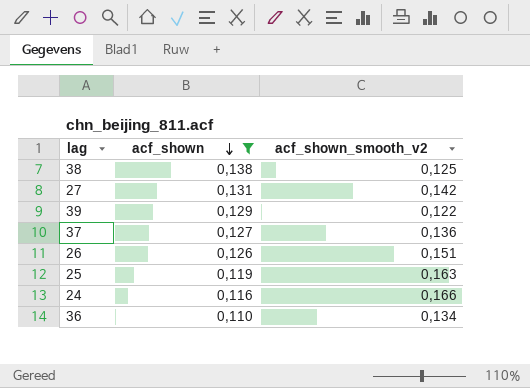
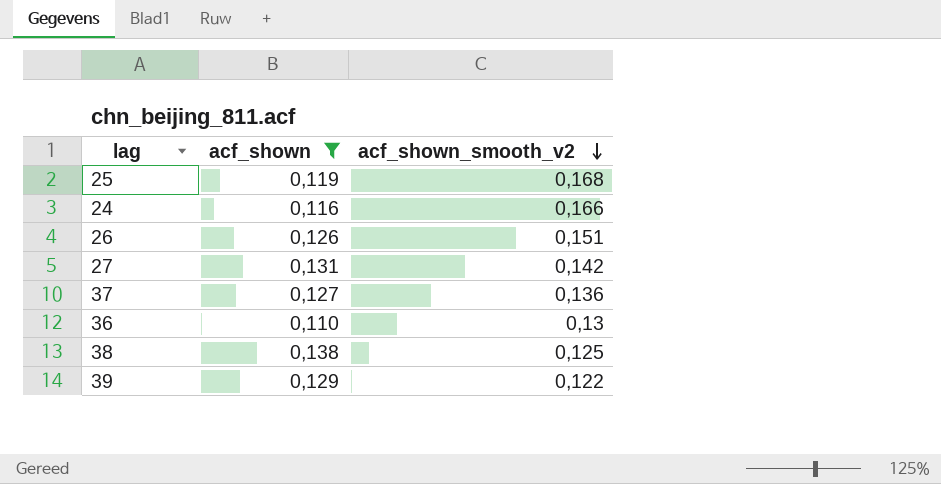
row order: acf_shown descending -> acf_shown_smooth_v2 descending
25 | acf_shown_smooth_v2: 0,163 -> 0,168
36 | acf_shown_smooth_v2: 0,134 -> 0,13

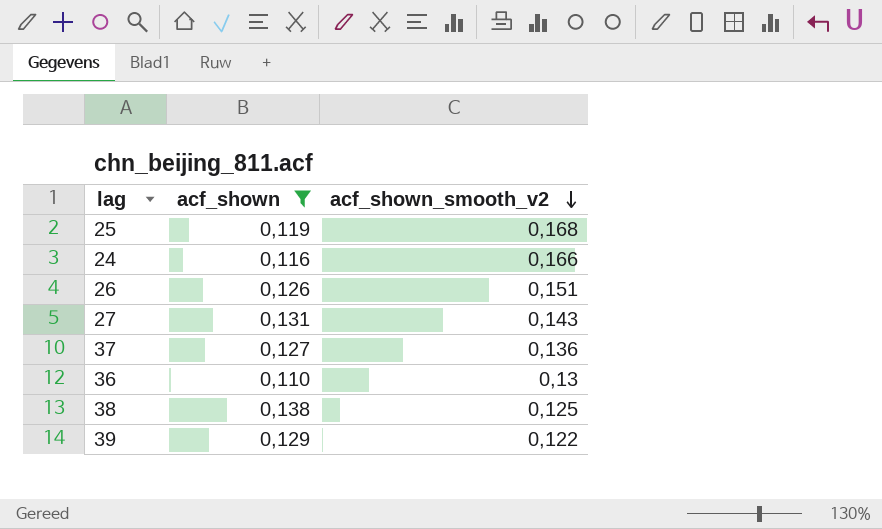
27 | acf_shown_smooth_v2: 0,142 -> 0,143

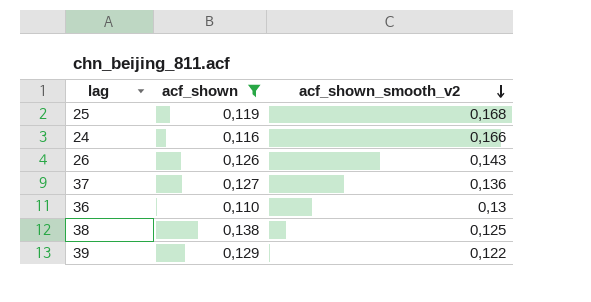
row 27: 0,131 | 0,143 -> none
26 | acf_shown_smooth_v2: 0,151 -> 0,143

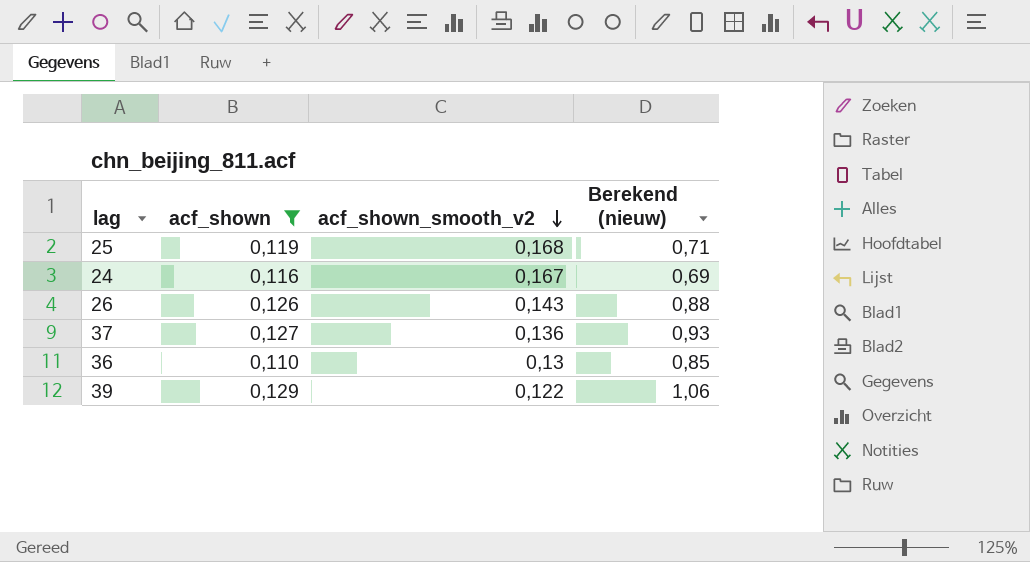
column Berekend (nieuw) | formula: none -> [acf_shown] / [acf_shown_smooth_v2]
row 38: 0,138 | 0,125 -> none
24 | acf_shown_smooth_v2: 0,166 -> 0,167

